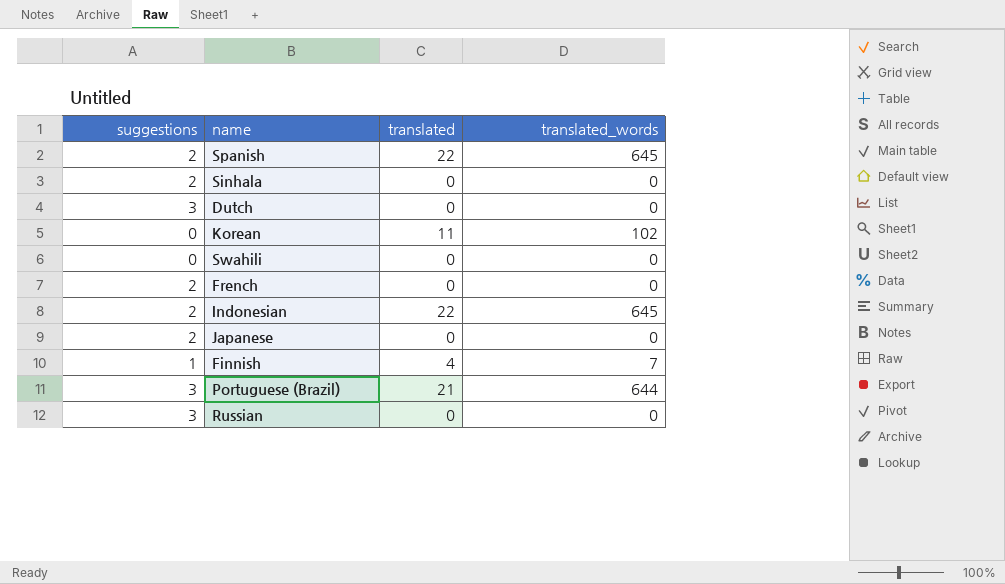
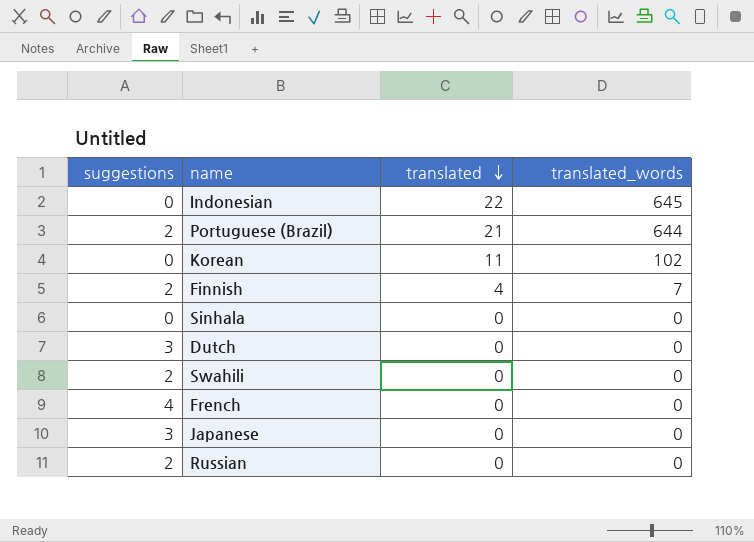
row order: none -> translated descending
row Spanish: 2 | 22 | 645 -> none
Indonesian | suggestions: 2 -> 0
Portuguese (Brazil) | suggestions: 3 -> 2
Finnish | suggestions: 1 -> 2
Sinhala | suggestions: 2 -> 0
Swahili | suggestions: 0 -> 2
French | suggestions: 2 -> 4
Japanese | suggestions: 2 -> 3
Russian | suggestions: 3 -> 2

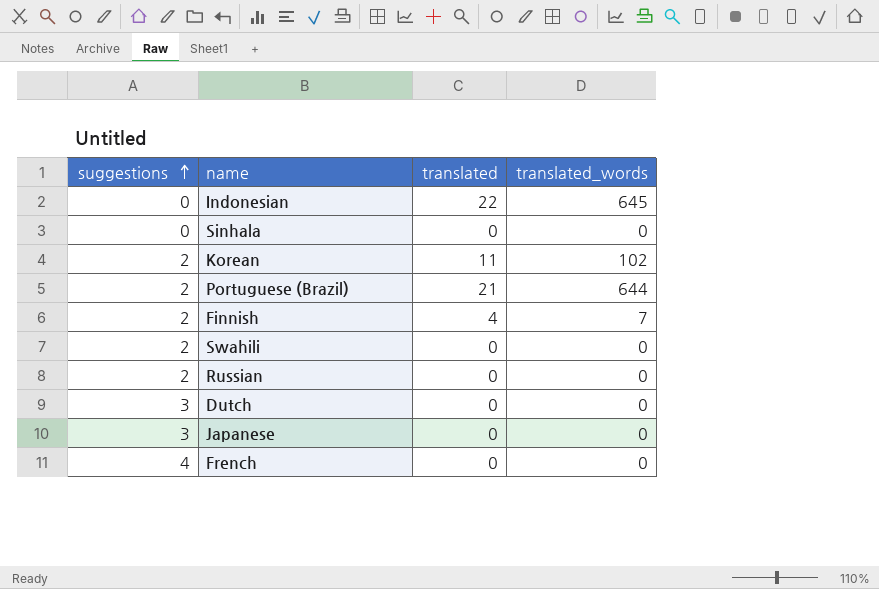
row order: translated descending -> suggestions ascending
Korean | suggestions: 0 -> 2

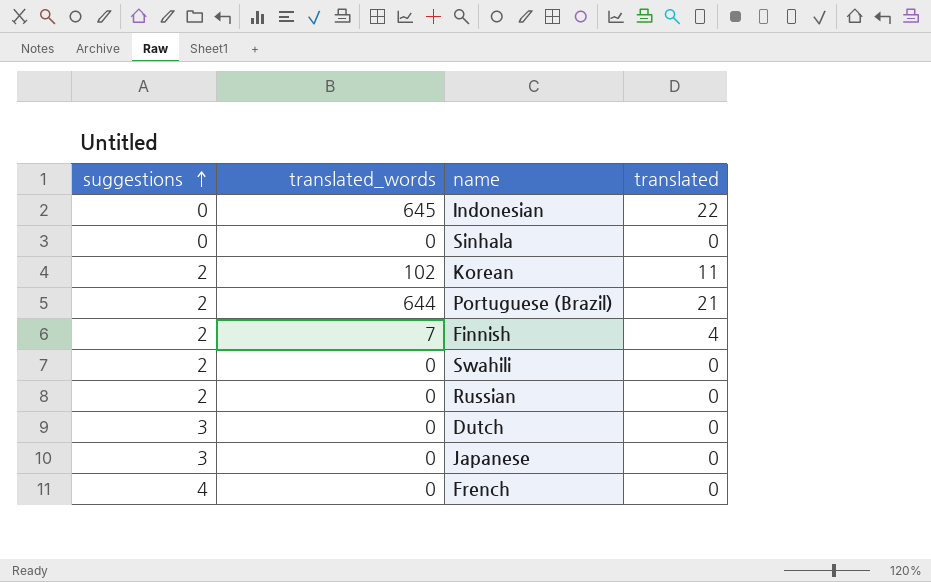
column translated_words | position: 4 -> 2

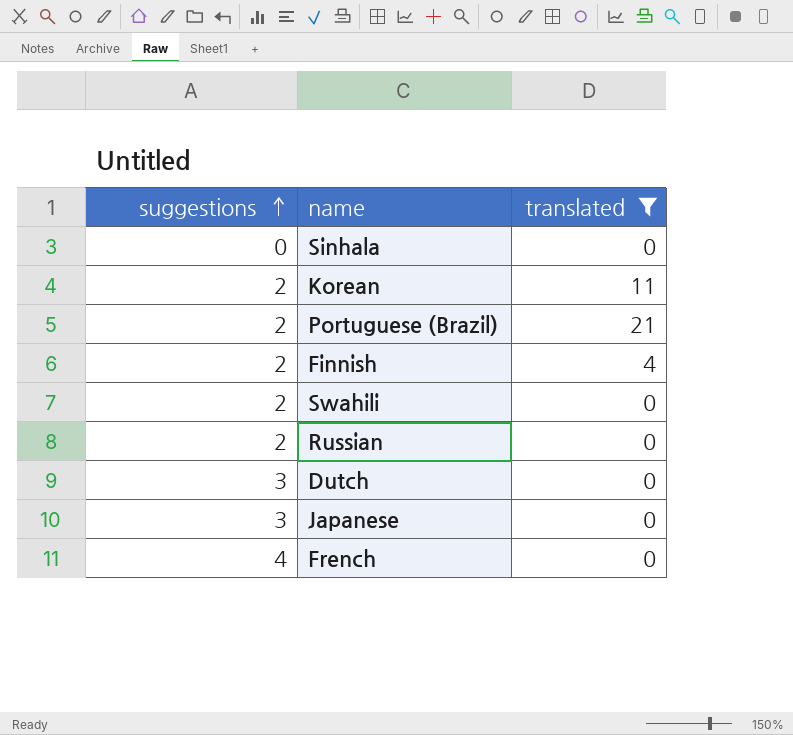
filter: none -> translated != 22
column translated_words | position: 2 -> none

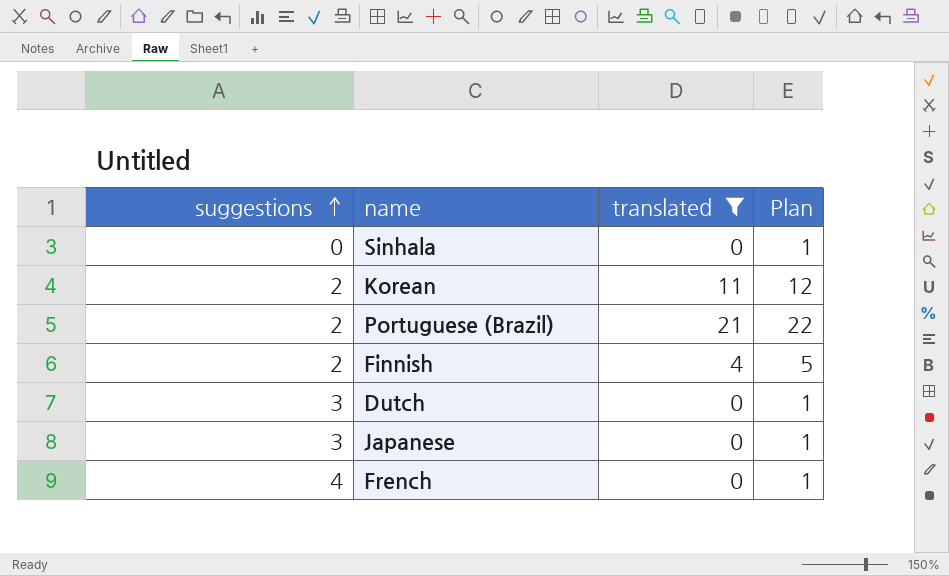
column Plan | formula: none -> [translated] + 1
row Swahili: 2 | 0 -> none
row Russian: 2 | 0 -> none

